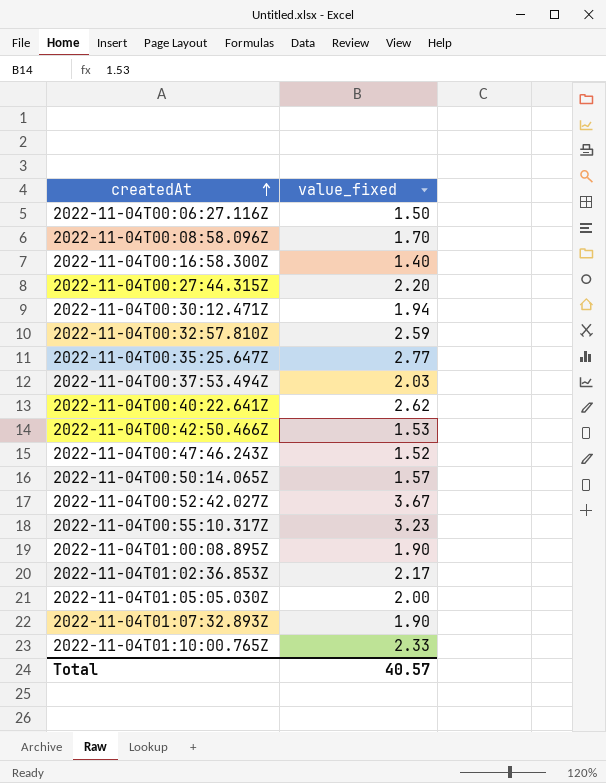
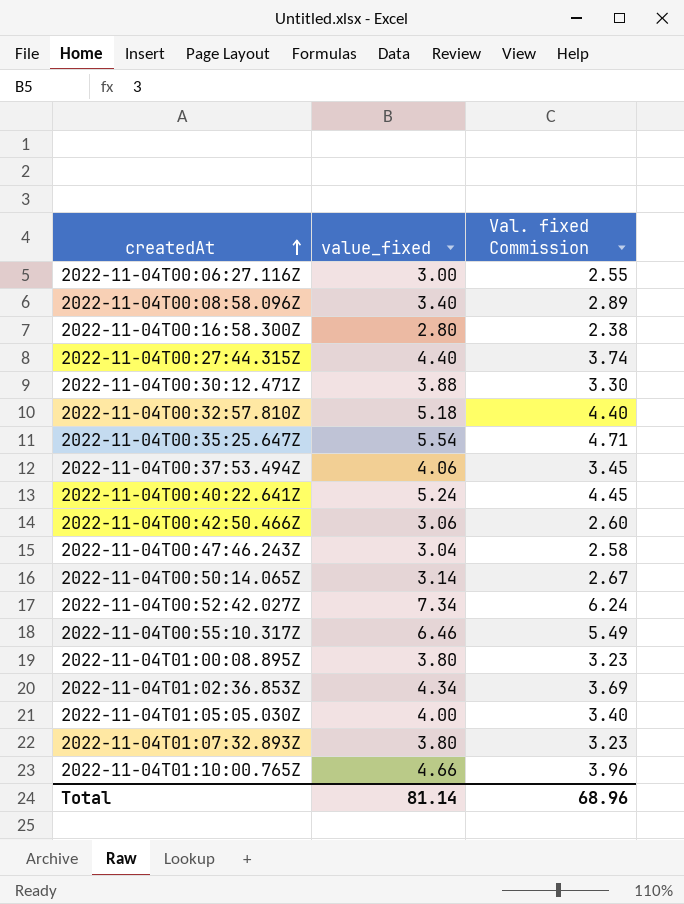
column Val. fixed Commission | formula: none -> [value_fixed] * 0.85
2022-11-04T00:06:27.116Z | value_fixed: 1.50 -> 3.00
2022-11-04T00:08:58.096Z | value_fixed: 1.70 -> 3.40
2022-11-04T00:16:58.300Z | value_fixed: 1.40 -> 2.80
2022-11-04T00:27:44.315Z | value_fixed: 2.20 -> 4.40
2022-11-04T00:30:12.471Z | value_fixed: 1.94 -> 3.88
2022-11-04T00:32:57.810Z | value_fixed: 2.59 -> 5.18
2022-11-04T00:35:25.647Z | value_fixed: 2.77 -> 5.54
2022-11-04T00:37:53.494Z | value_fixed: 2.03 -> 4.06
2022-11-04T00:40:22.641Z | value_fixed: 2.62 -> 5.24
2022-11-04T00:42:50.466Z | value_fixed: 1.53 -> 3.06
2022-11-04T00:47:46.243Z | value_fixed: 1.52 -> 3.04
2022-11-04T00:50:14.065Z | value_fixed: 1.57 -> 3.14
2022-11-04T00:52:42.027Z | value_fixed: 3.67 -> 7.34
2022-11-04T00:55:10.317Z | value_fixed: 3.23 -> 6.46
2022-11-04T01:00:08.895Z | value_fixed: 1.90 -> 3.80
2022-11-04T01:02:36.853Z | value_fixed: 2.17 -> 4.34
2022-11-04T01:05:05.030Z | value_fixed: 2.00 -> 4.00
2022-11-04T01:07:32.893Z | value_fixed: 1.90 -> 3.80
2022-11-04T01:10:00.765Z | value_fixed: 2.33 -> 4.66
Total | value_fixed: 40.57 -> 81.14

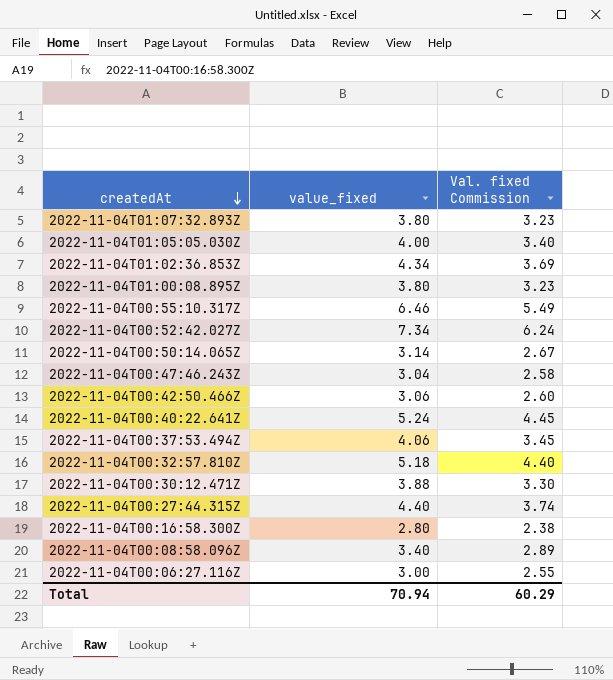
row order: createdAt ascending -> createdAt descending
row 2022-11-04T00:35:25.647Z: 5.54 | 4.71 -> none
row 2022-11-04T01:10:00.765Z: 4.66 | 3.96 -> none
Total | value_fixed: 81.14 -> 70.94
Total | Val. fixed Commission: 68.96 -> 60.29

